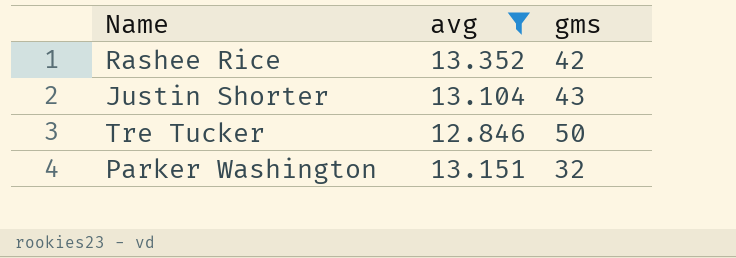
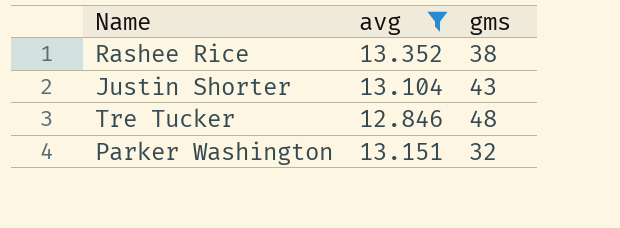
Rashee Rice | gms: 42 -> 38
Tre Tucker | gms: 50 -> 48

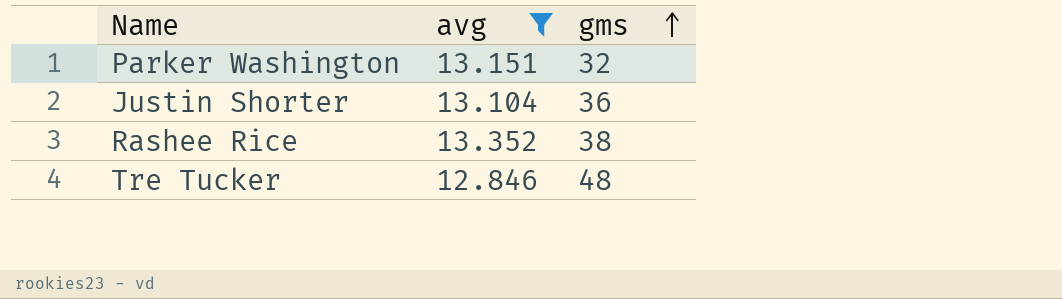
row order: none -> gms ascending
Justin Shorter | gms: 43 -> 36

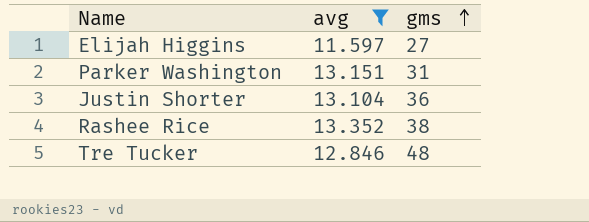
row Elijah Higgins: none -> 11.597 | 27
Parker Washington | gms: 32 -> 31

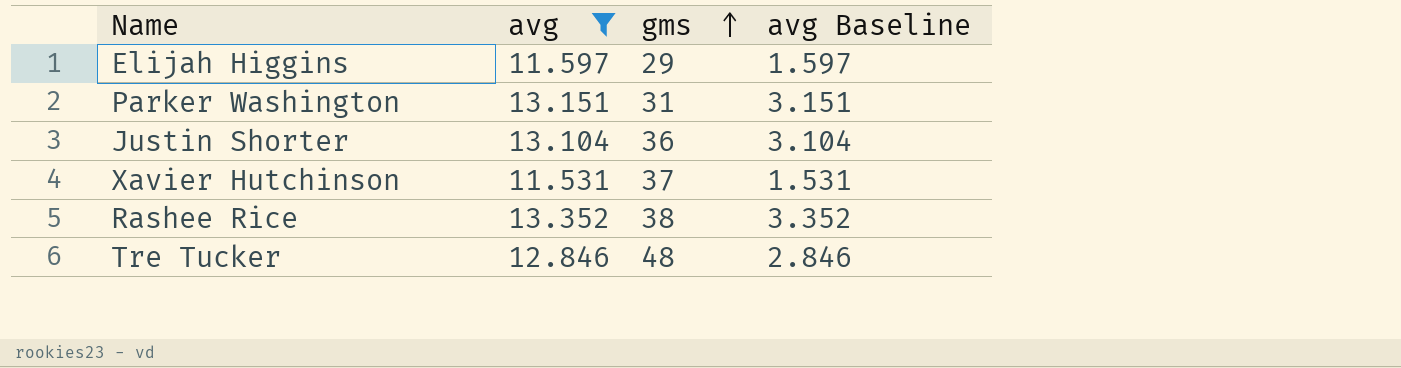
column avg Baseline | formula: none -> [avg] - 10
Elijah Higgins | gms: 27 -> 29
row Xavier Hutchinson: none -> 11.531 | 37 | 1.531

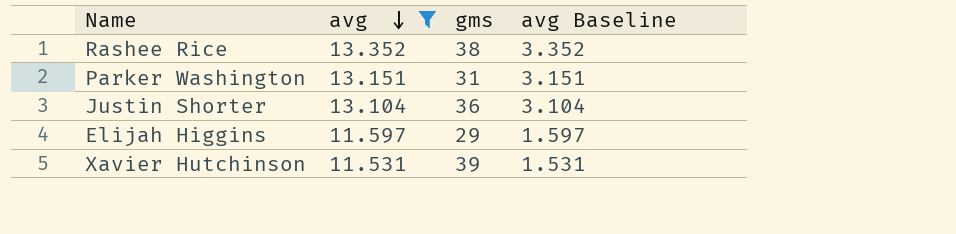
row order: gms ascending -> avg descending
row Tre Tucker: 12.846 | 48 | 2.846 -> none
Xavier Hutchinson | gms: 37 -> 39

